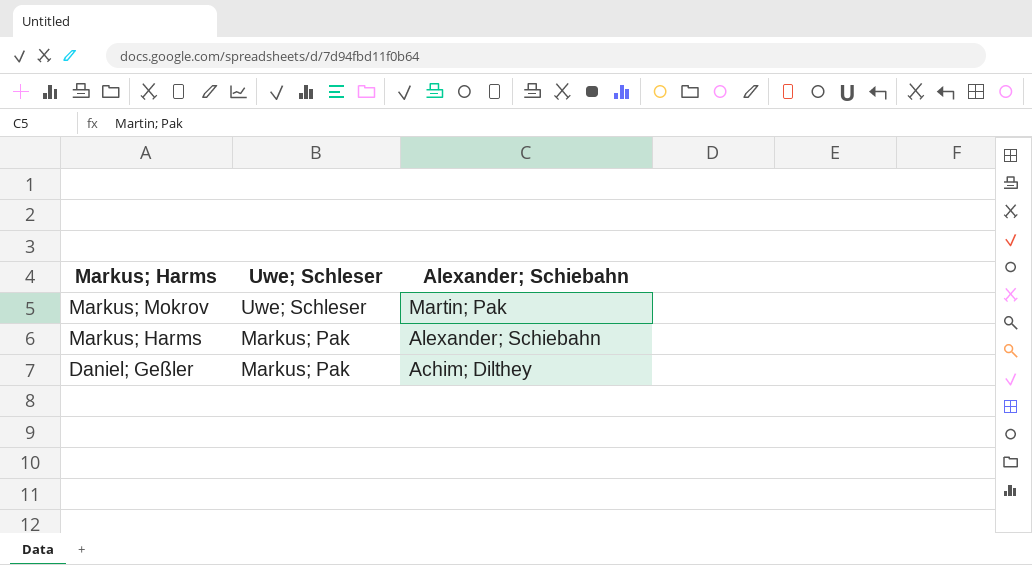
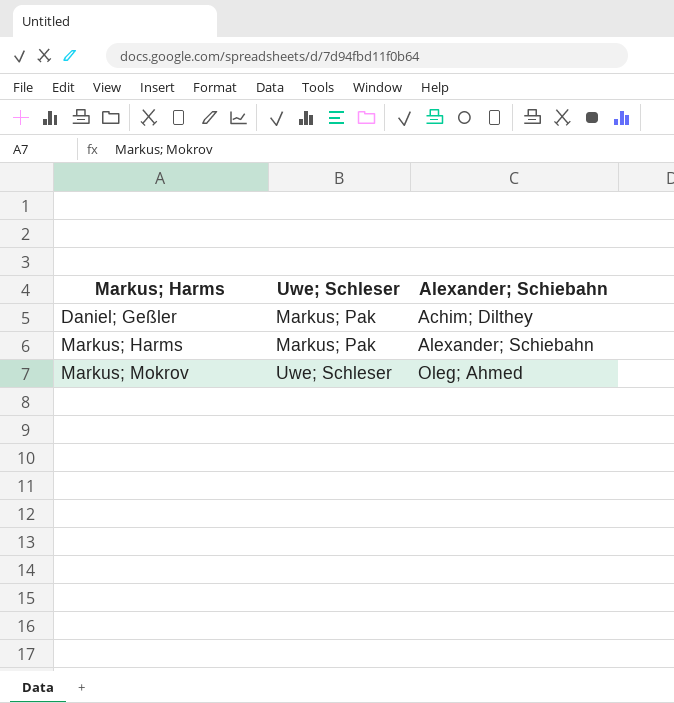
row order: Markus; Harms descending -> Markus; Harms ascending
Markus; Mokrov | Alexander; Schiebahn: Martin; Pak -> Oleg; Ahmed

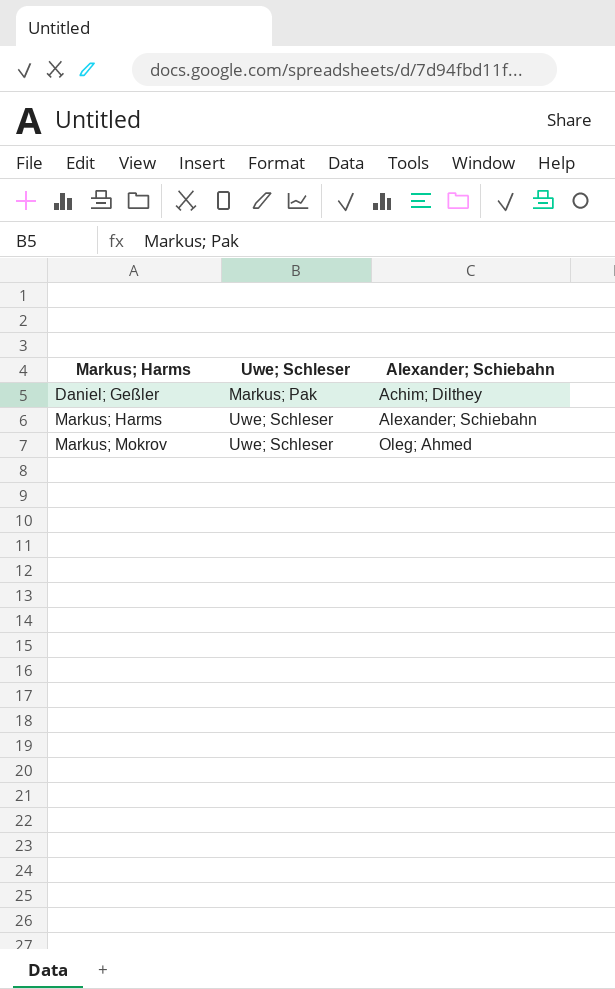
Markus; Harms | Uwe; Schleser: Markus; Pak -> Uwe; Schleser

